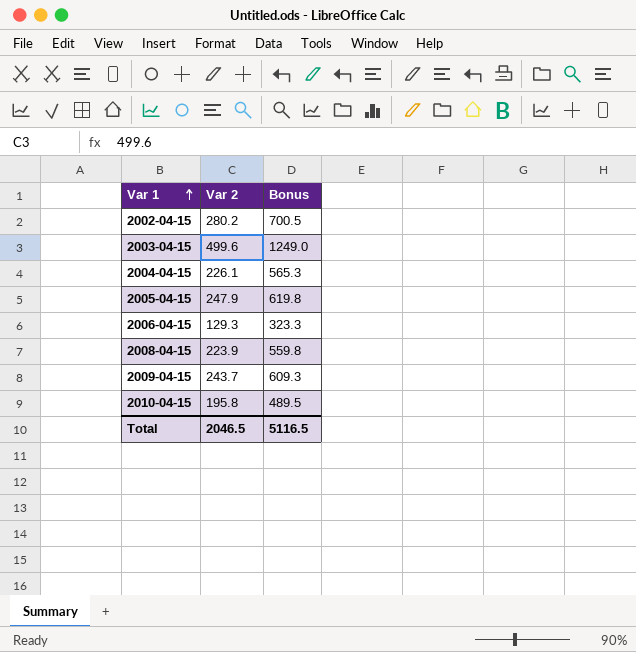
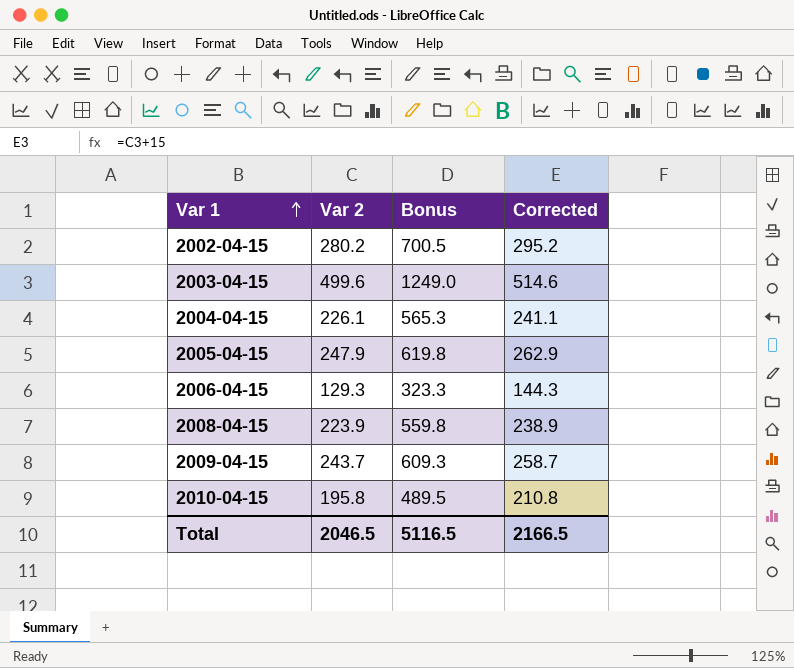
column Corrected | formula: none -> [Var 2] + 15

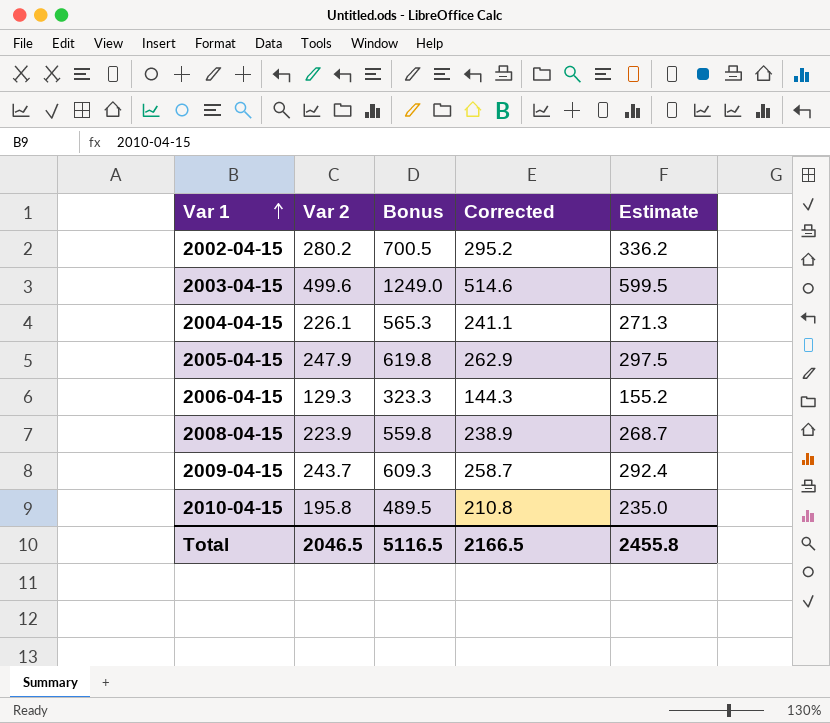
column Estimate | formula: none -> [Var 2] * 1.2

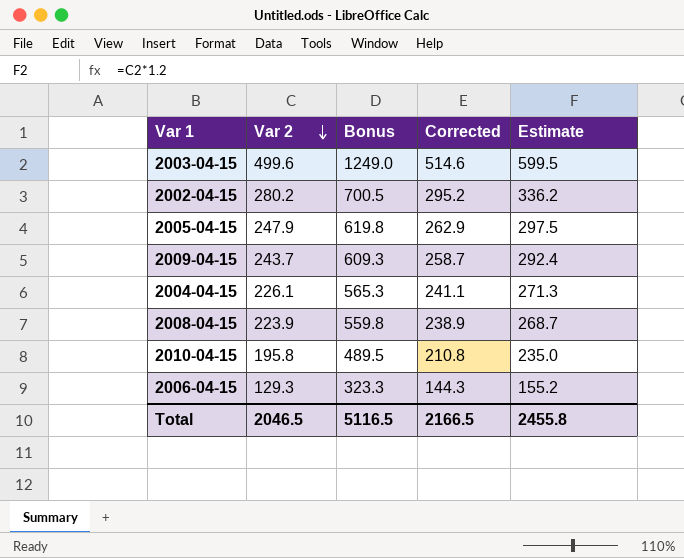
row order: Var 1 ascending -> Var 2 descending

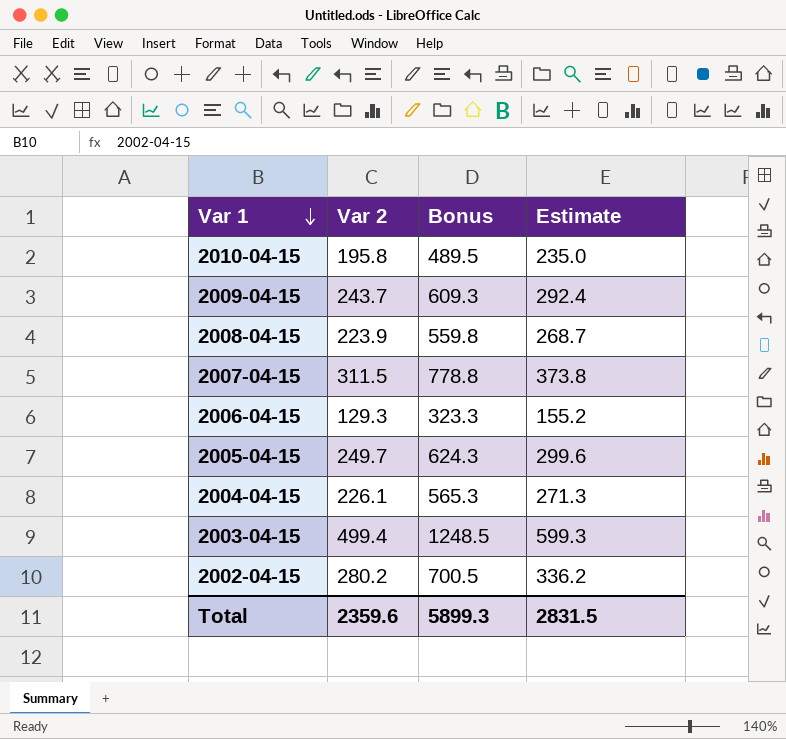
row order: Var 2 descending -> Var 1 descending
column Corrected | formula: [Var 2] + 15 -> none
row 2007-04-15: none -> 311.5 | 778.8 | 373.8
2005-04-15 | Var 2: 247.9 -> 249.7
2005-04-15 | Bonus: 619.8 -> 624.3
2005-04-15 | Estimate: 297.5 -> 299.6
2003-04-15 | Var 2: 499.6 -> 499.4
2003-04-15 | Bonus: 1249.0 -> 1248.5
2003-04-15 | Estimate: 599.5 -> 599.3
Total | Var 2: 2046.5 -> 2359.6
Total | Bonus: 5116.5 -> 5899.3
Total | Estimate: 2455.8 -> 2831.5

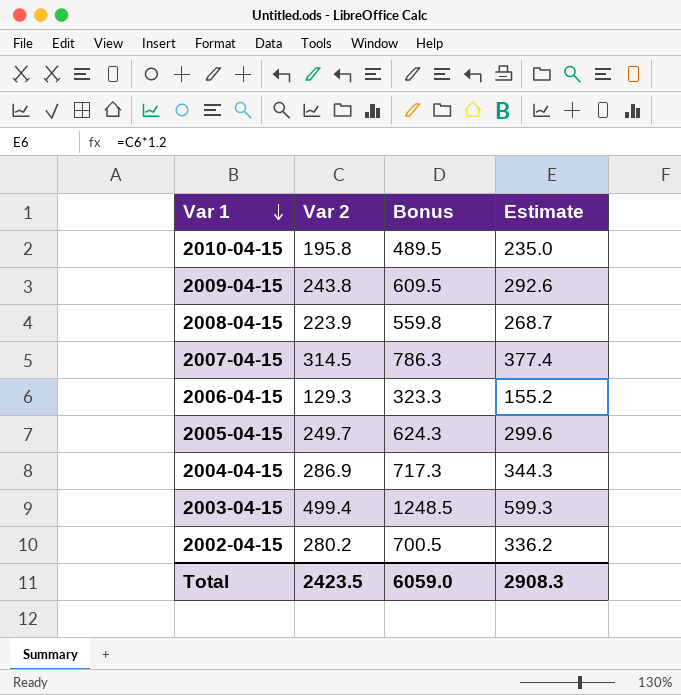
2009-04-15 | Var 2: 243.7 -> 243.8
2009-04-15 | Bonus: 609.3 -> 609.5
2009-04-15 | Estimate: 292.4 -> 292.6
2007-04-15 | Var 2: 311.5 -> 314.5
2007-04-15 | Bonus: 778.8 -> 786.3
2007-04-15 | Estimate: 373.8 -> 377.4
2004-04-15 | Var 2: 226.1 -> 286.9
2004-04-15 | Bonus: 565.3 -> 717.3
2004-04-15 | Estimate: 271.3 -> 344.3
Total | Var 2: 2359.6 -> 2423.5
Total | Bonus: 5899.3 -> 6059.0
Total | Estimate: 2831.5 -> 2908.3

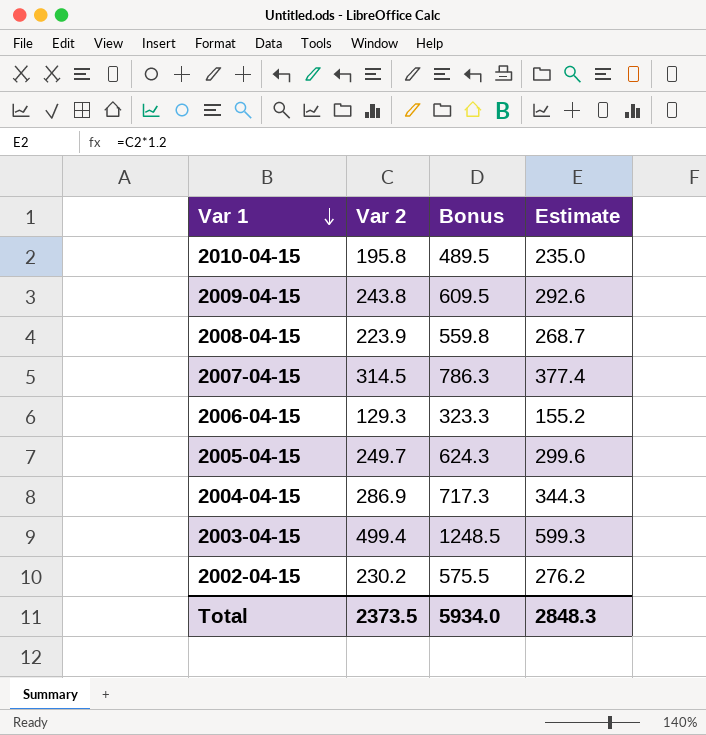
2002-04-15 | Var 2: 280.2 -> 230.2
2002-04-15 | Bonus: 700.5 -> 575.5
2002-04-15 | Estimate: 336.2 -> 276.2
Total | Var 2: 2423.5 -> 2373.5
Total | Bonus: 6059.0 -> 5934.0
Total | Estimate: 2908.3 -> 2848.3

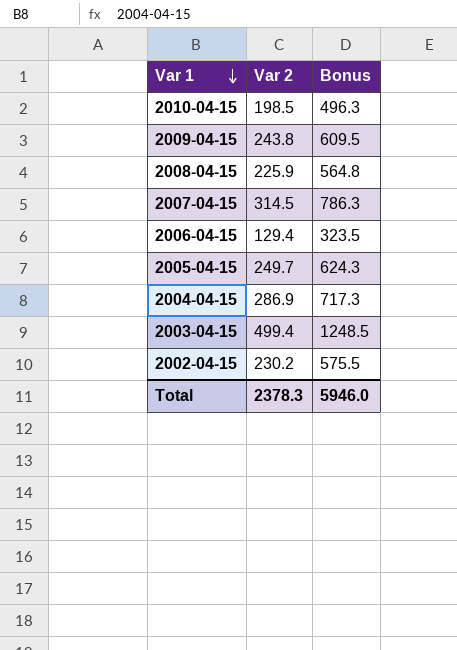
column Estimate | formula: [Var 2] * 1.2 -> none
2010-04-15 | Var 2: 195.8 -> 198.5
2010-04-15 | Bonus: 489.5 -> 496.3
2008-04-15 | Var 2: 223.9 -> 225.9
2008-04-15 | Bonus: 559.8 -> 564.8
2006-04-15 | Var 2: 129.3 -> 129.4
2006-04-15 | Bonus: 323.3 -> 323.5
Total | Var 2: 2373.5 -> 2378.3
Total | Bonus: 5934.0 -> 5946.0

